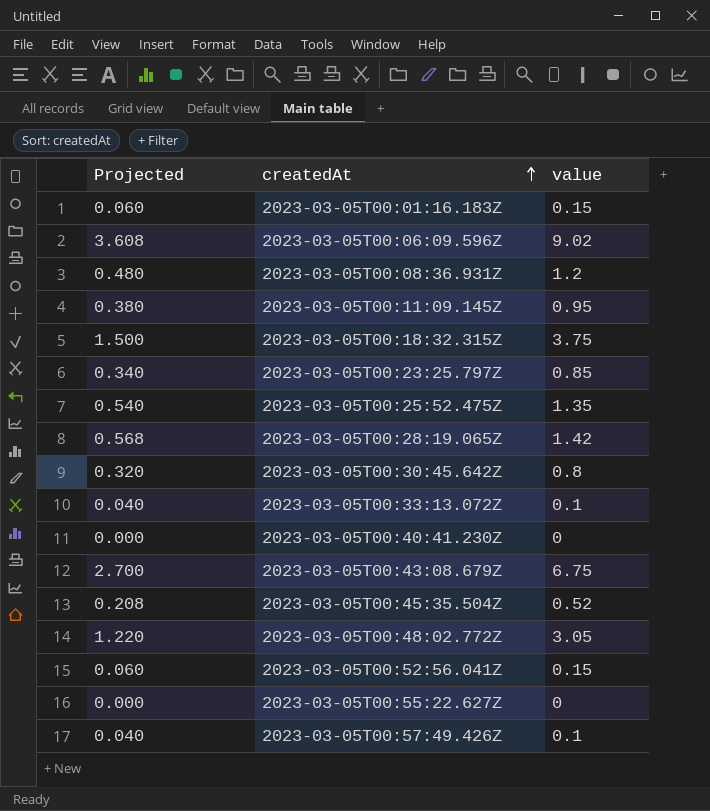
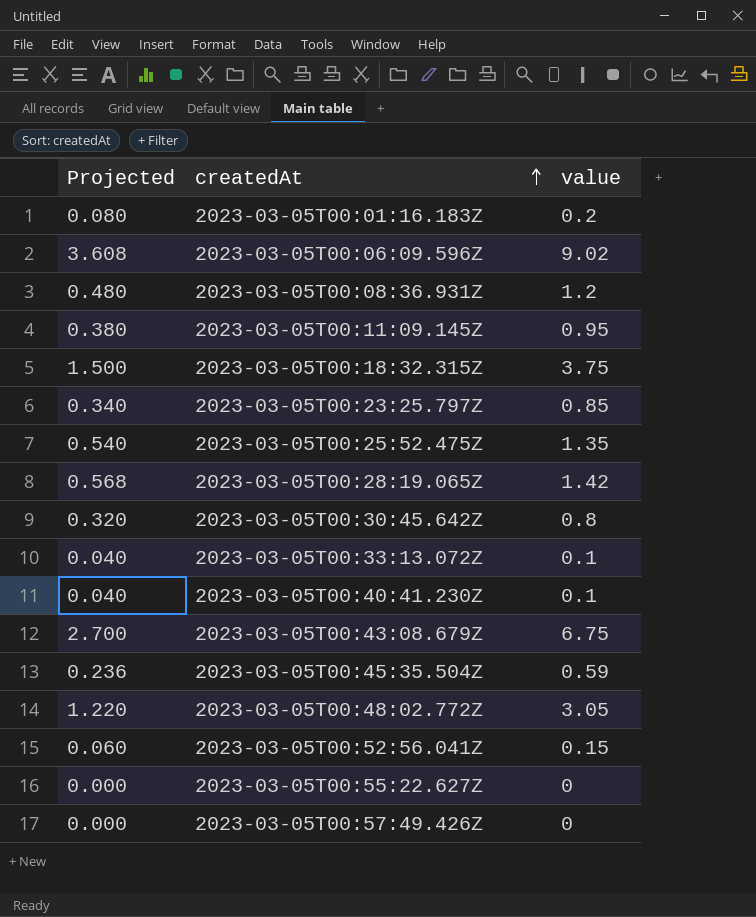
2023-03-05T00:01:16.183Z | Projected: 0.060 -> 0.080
2023-03-05T00:01:16.183Z | value: 0.15 -> 0.2
2023-03-05T00:40:41.230Z | Projected: 0.000 -> 0.040
2023-03-05T00:40:41.230Z | value: 0 -> 0.1
2023-03-05T00:45:35.504Z | Projected: 0.208 -> 0.236
2023-03-05T00:45:35.504Z | value: 0.52 -> 0.59
2023-03-05T00:57:49.426Z | Projected: 0.040 -> 0.000
2023-03-05T00:57:49.426Z | value: 0.1 -> 0

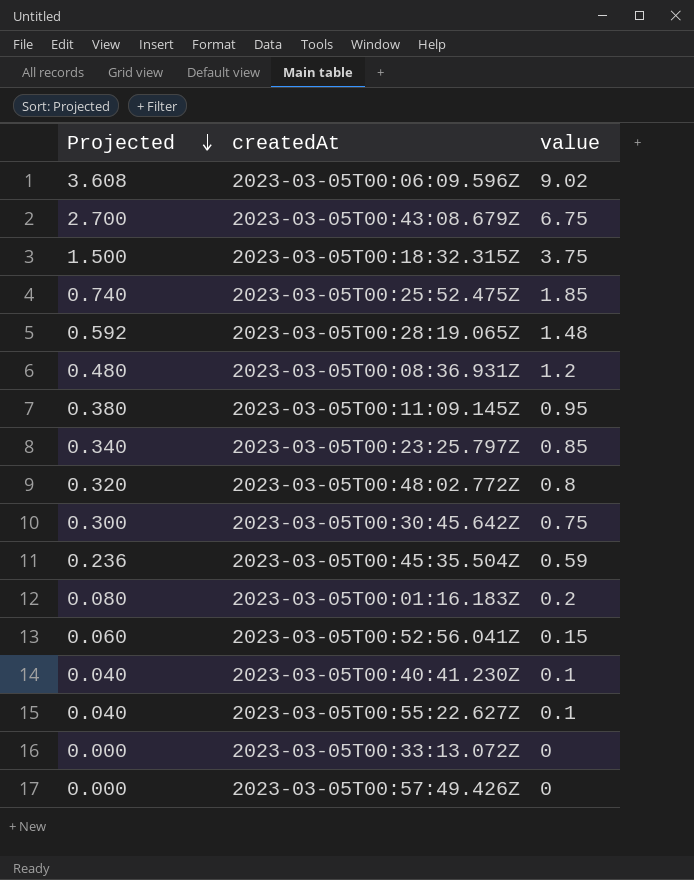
row order: createdAt ascending -> Projected descending
2023-03-05T00:25:52.475Z | Projected: 0.540 -> 0.740
2023-03-05T00:25:52.475Z | value: 1.35 -> 1.85
2023-03-05T00:28:19.065Z | Projected: 0.568 -> 0.592
2023-03-05T00:28:19.065Z | value: 1.42 -> 1.48
2023-03-05T00:48:02.772Z | Projected: 1.220 -> 0.320
2023-03-05T00:48:02.772Z | value: 3.05 -> 0.8
2023-03-05T00:30:45.642Z | Projected: 0.320 -> 0.300
2023-03-05T00:30:45.642Z | value: 0.8 -> 0.75
2023-03-05T00:55:22.627Z | Projected: 0.000 -> 0.040
2023-03-05T00:55:22.627Z | value: 0 -> 0.1
2023-03-05T00:33:13.072Z | Projected: 0.040 -> 0.000
2023-03-05T00:33:13.072Z | value: 0.1 -> 0

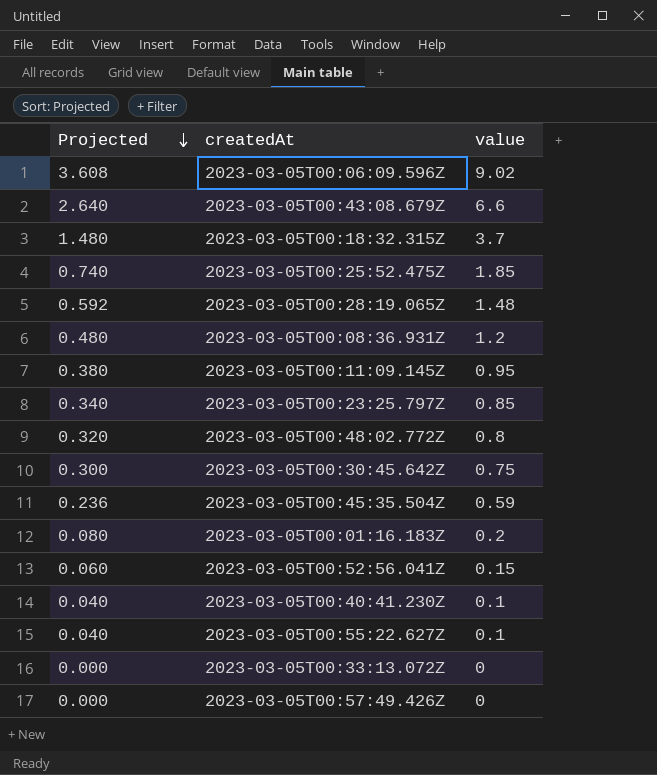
2023-03-05T00:43:08.679Z | Projected: 2.700 -> 2.640
2023-03-05T00:43:08.679Z | value: 6.75 -> 6.6
2023-03-05T00:18:32.315Z | Projected: 1.500 -> 1.480
2023-03-05T00:18:32.315Z | value: 3.75 -> 3.7

